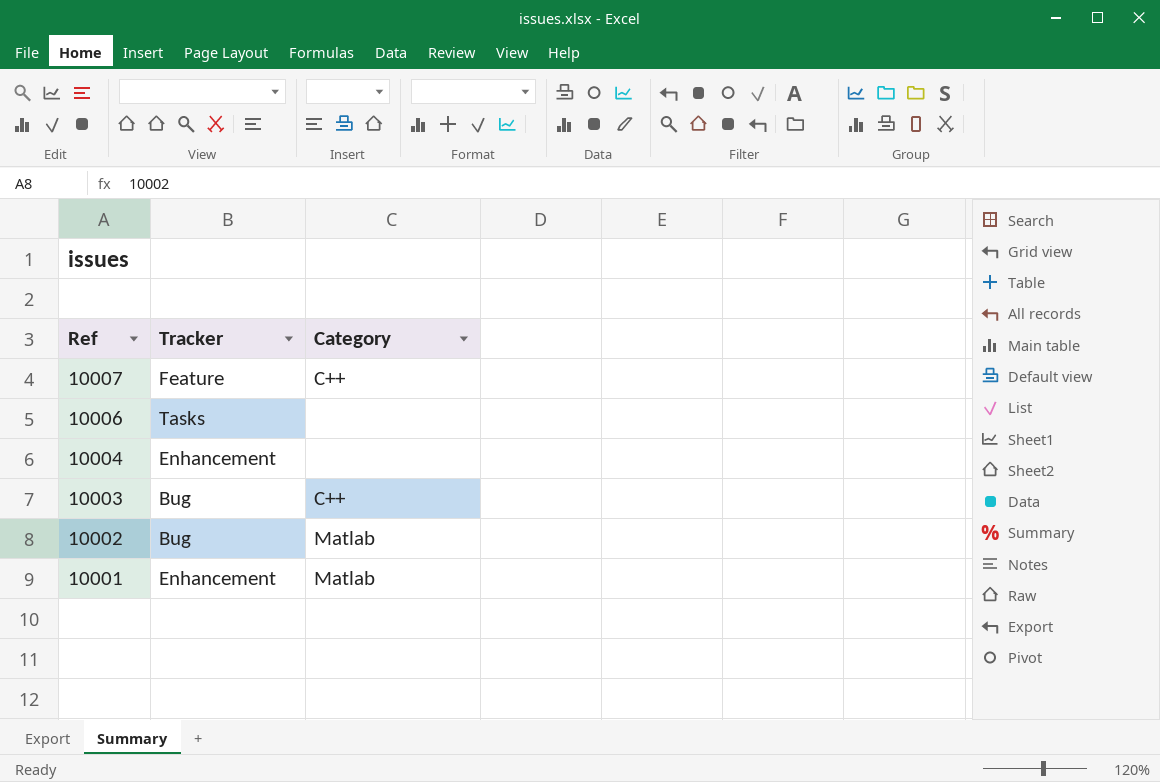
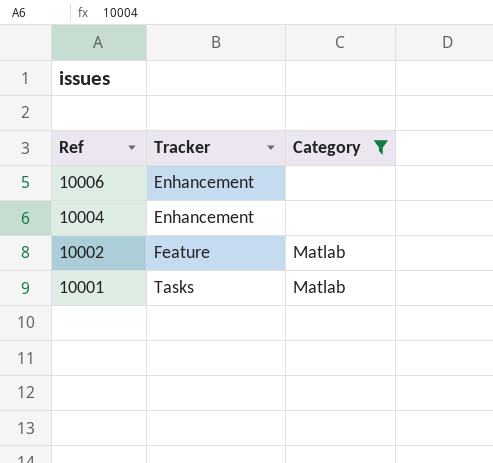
filter: none -> Category != C++
10006 | Tracker: Tasks -> Enhancement
10002 | Tracker: Bug -> Feature
10001 | Tracker: Enhancement -> Tasks

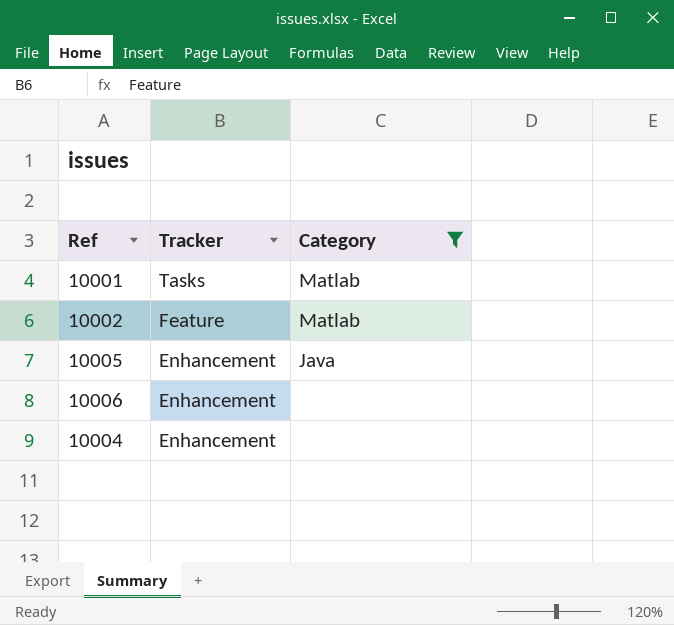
row order: Ref descending -> Tracker descending
row 10005: none -> Enhancement | Java

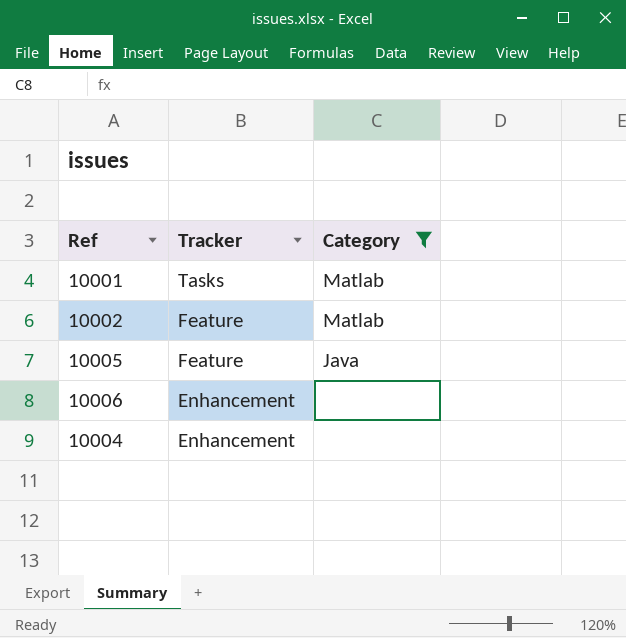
10005 | Tracker: Enhancement -> Feature

